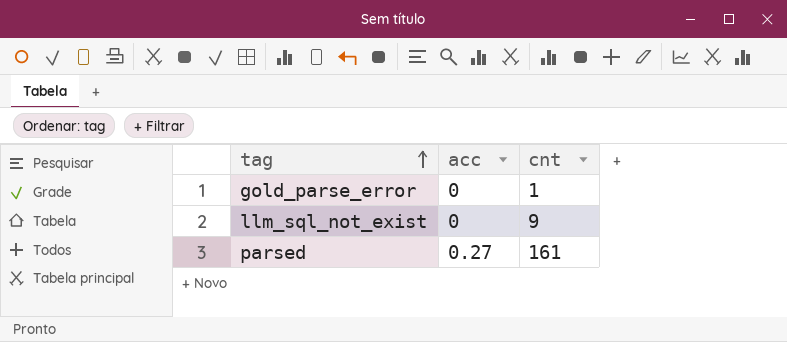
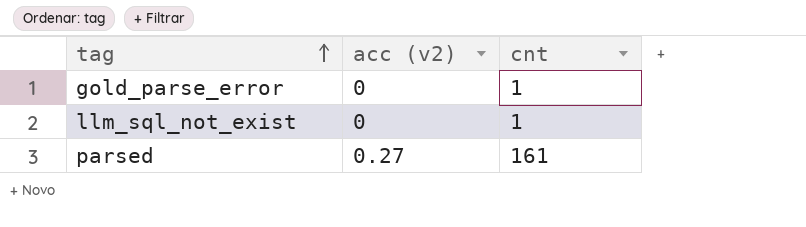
column name: acc -> acc (v2)
llm_sql_not_exist | cnt: 9 -> 1

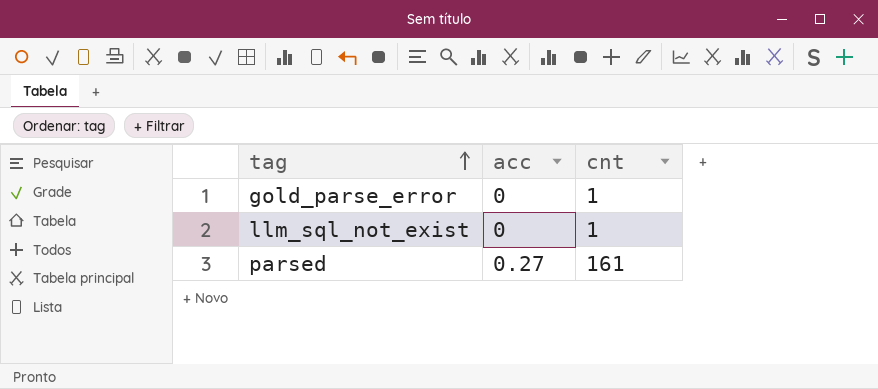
column name: acc (v2) -> acc

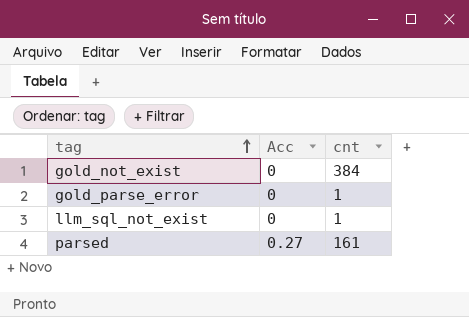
column name: acc -> Acc
row gold_not_exist: none -> 0 | 384

